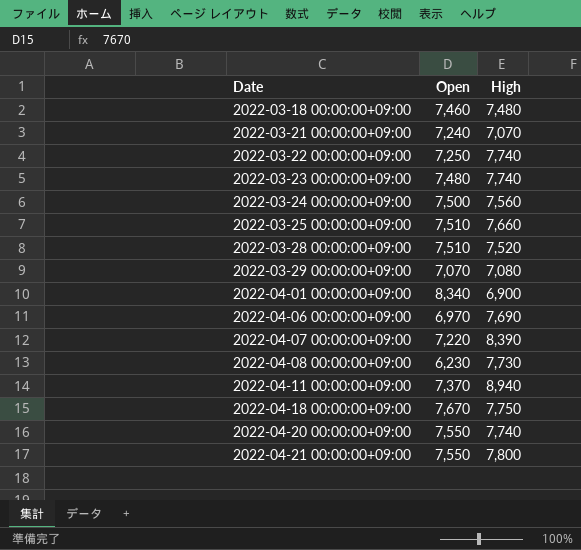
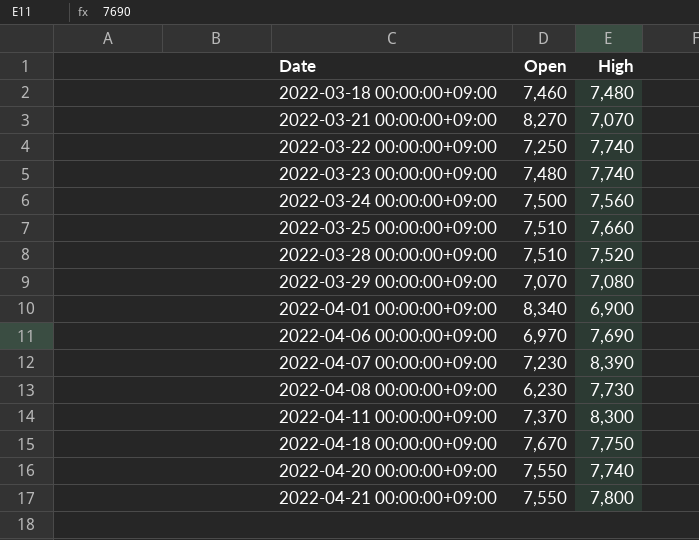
2022-03-21 00:00:00+09:00 | Open: 7,240 -> 8,270
2022-04-07 00:00:00+09:00 | Open: 7,220 -> 7,230
2022-04-11 00:00:00+09:00 | High: 8,940 -> 8,300

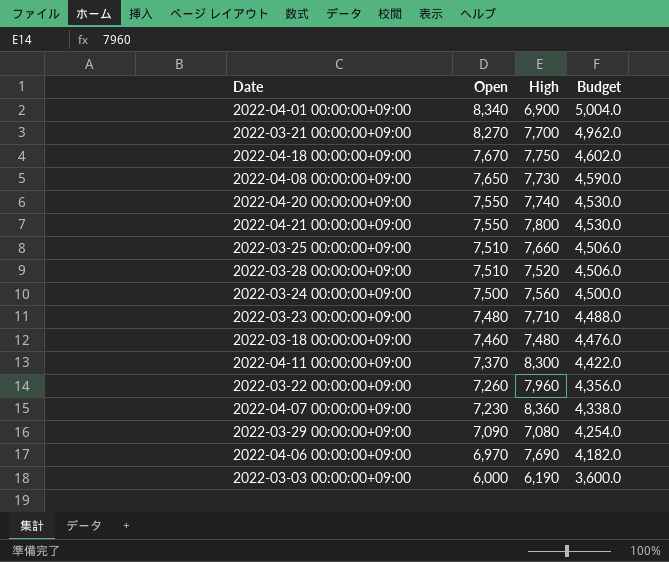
row order: Date ascending -> Open descending
column Budget | formula: none -> [Open] * 0.6
2022-03-21 00:00:00+09:00 | High: 7,070 -> 7,700
2022-04-08 00:00:00+09:00 | Open: 6,230 -> 7,650
2022-03-23 00:00:00+09:00 | High: 7,740 -> 7,710
2022-03-22 00:00:00+09:00 | Open: 7,250 -> 7,260
2022-03-22 00:00:00+09:00 | High: 7,740 -> 7,960
2022-04-07 00:00:00+09:00 | High: 8,390 -> 8,360
2022-03-29 00:00:00+09:00 | Open: 7,070 -> 7,090
row 2022-03-03 00:00:00+09:00: none -> 6,000 | 6,190 | 3,600.0

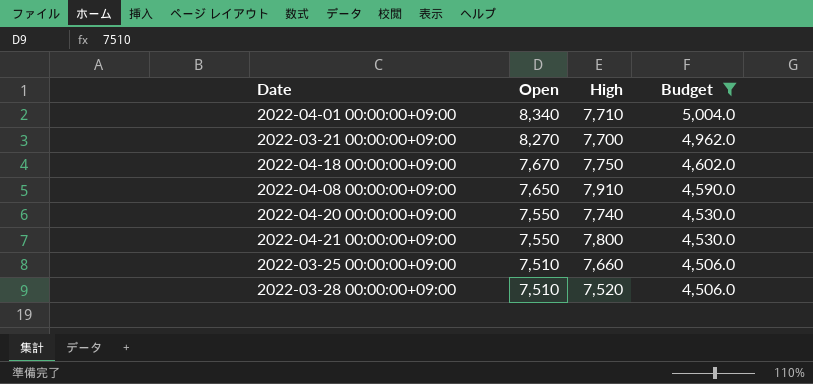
filter: none -> Budget >= 4,506.0
2022-04-01 00:00:00+09:00 | High: 6,900 -> 7,710
2022-04-08 00:00:00+09:00 | High: 7,730 -> 7,910

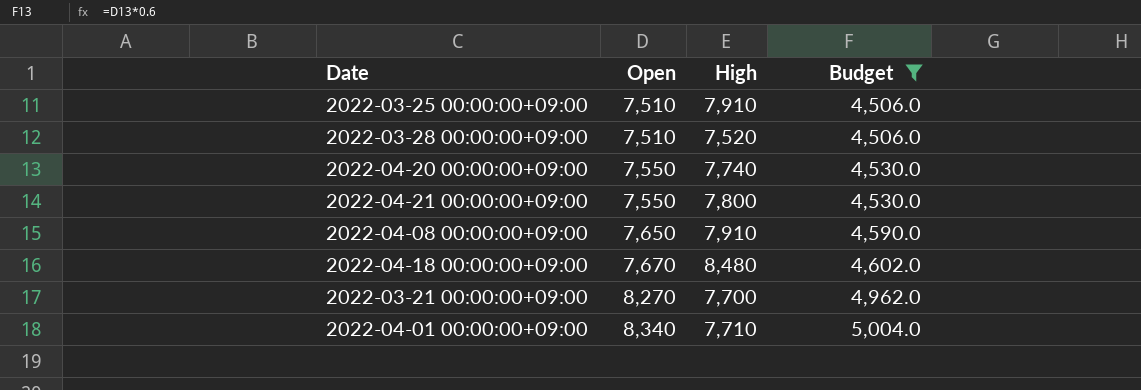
row order: Open descending -> Open ascending
2022-03-25 00:00:00+09:00 | High: 7,660 -> 7,910
2022-04-18 00:00:00+09:00 | High: 7,750 -> 8,480

